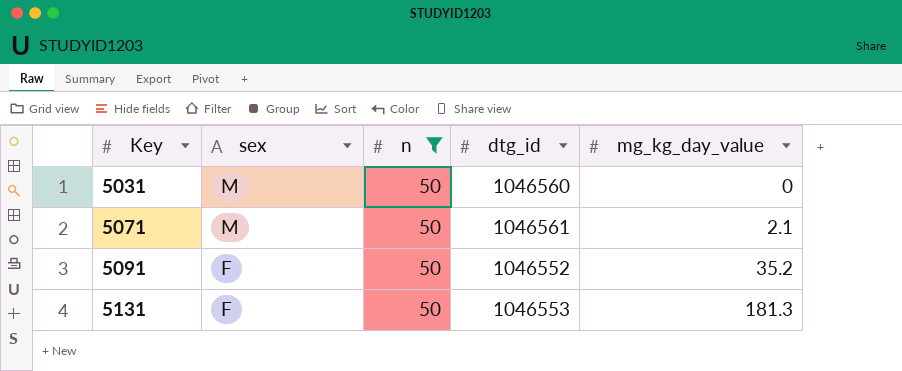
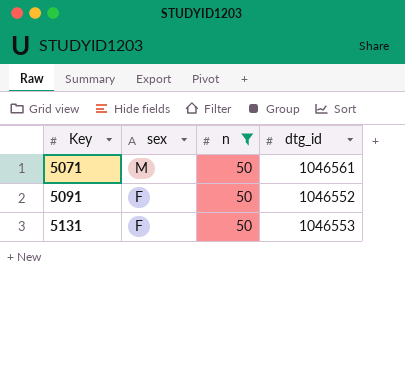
column mg_kg_day_value | position: 5 -> none
row 5031: M | 50 | 1046560 | 0 -> none

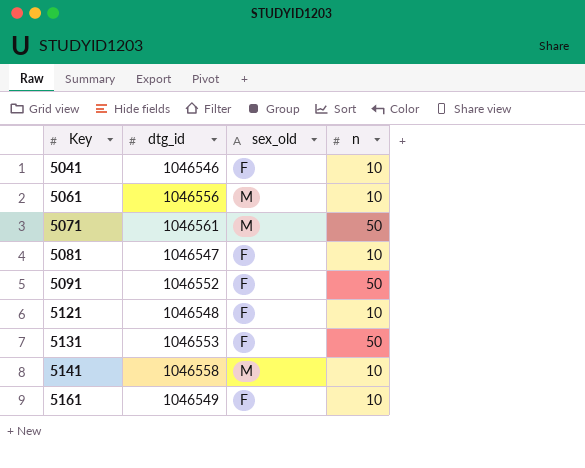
filter: n = 50 -> none
column dtg_id | position: 4 -> 2
column name: sex -> sex_old

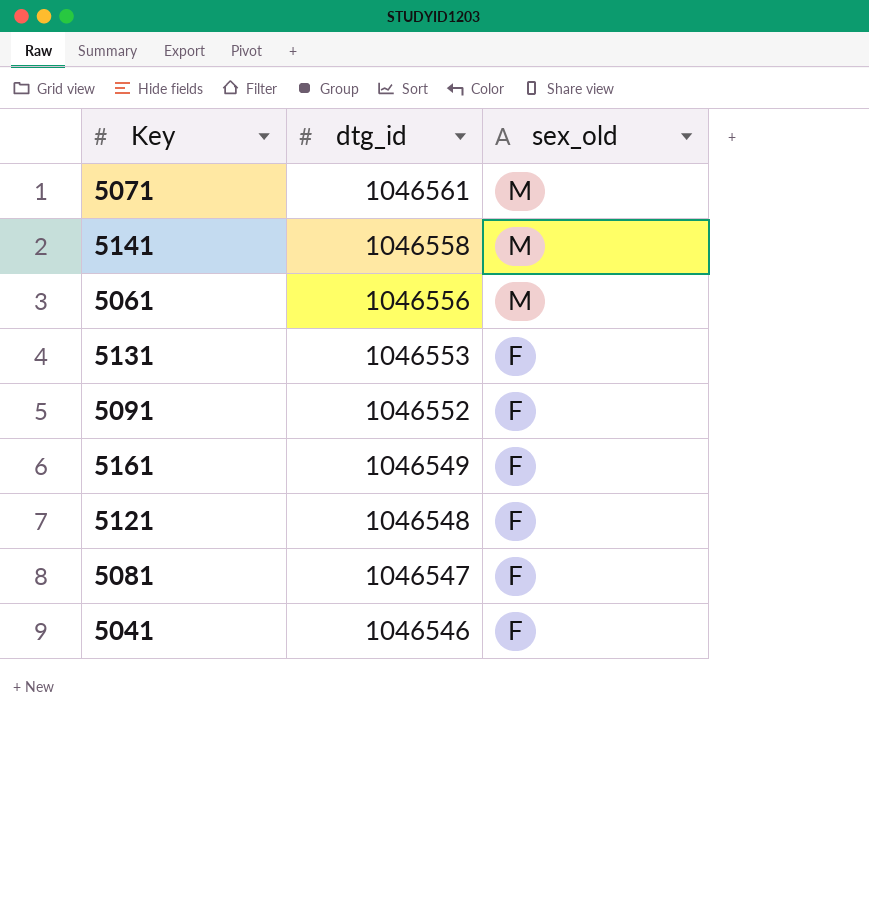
row order: Key ascending -> dtg_id descending
column n | position: 4 -> none

